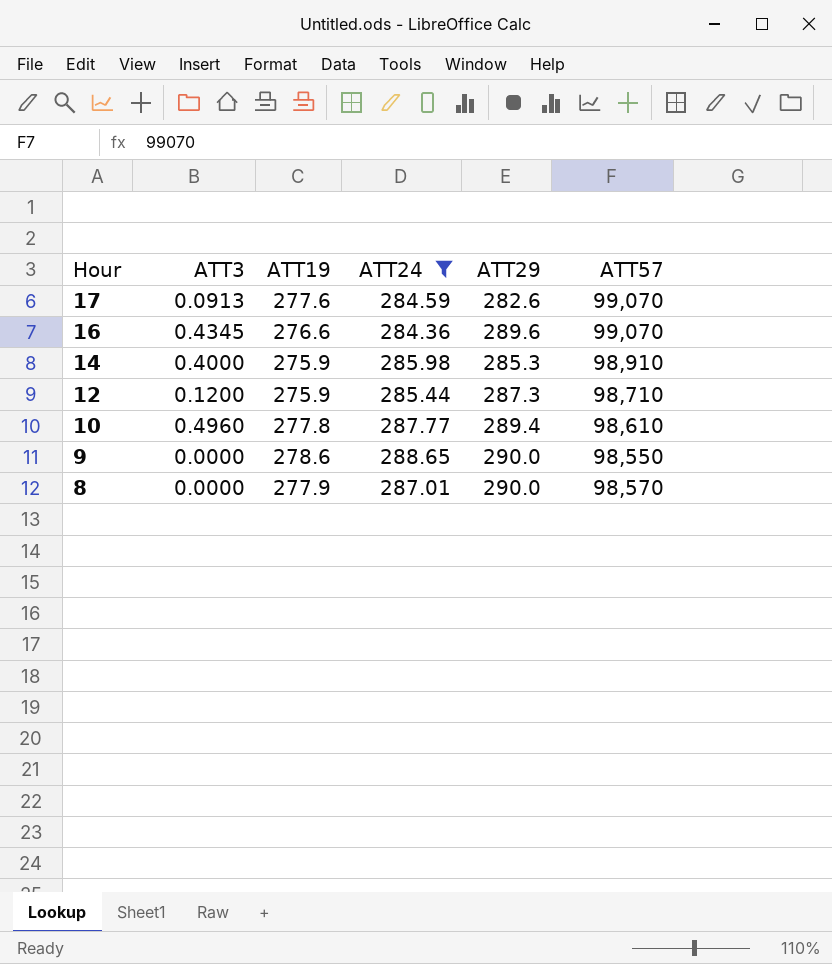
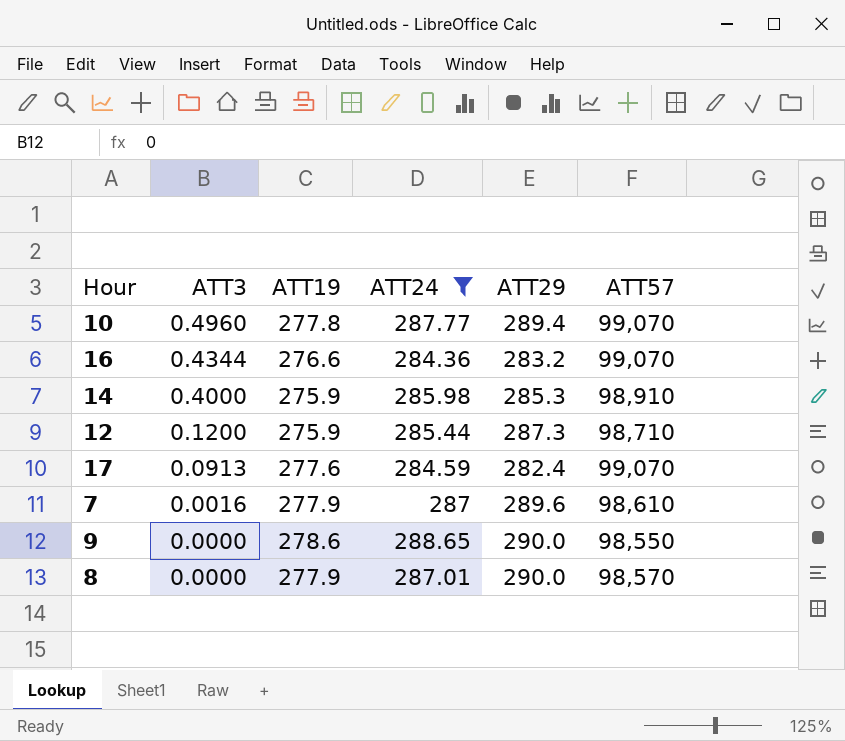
row order: Hour descending -> ATT3 descending
10 | ATT57: 98,610 -> 99,070
16 | ATT3: 0.4345 -> 0.4344
16 | ATT29: 289.6 -> 283.2
17 | ATT29: 282.6 -> 282.4
row 7: none -> 0.0016 | 277.9 | 287 | 289.6 | 98,610

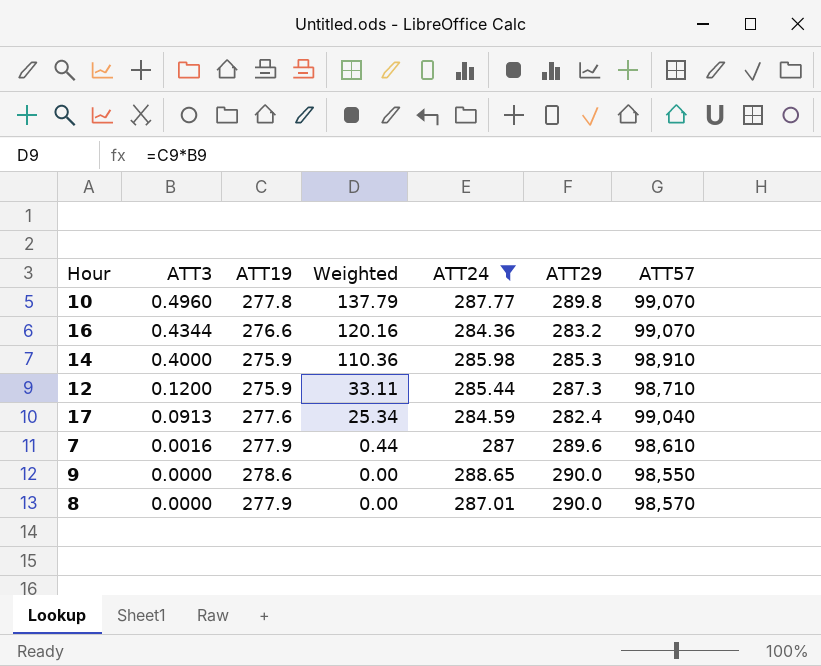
column Weighted | formula: none -> [ATT3] * [ATT19]
10 | ATT29: 289.4 -> 289.8
17 | ATT57: 99,070 -> 99,040

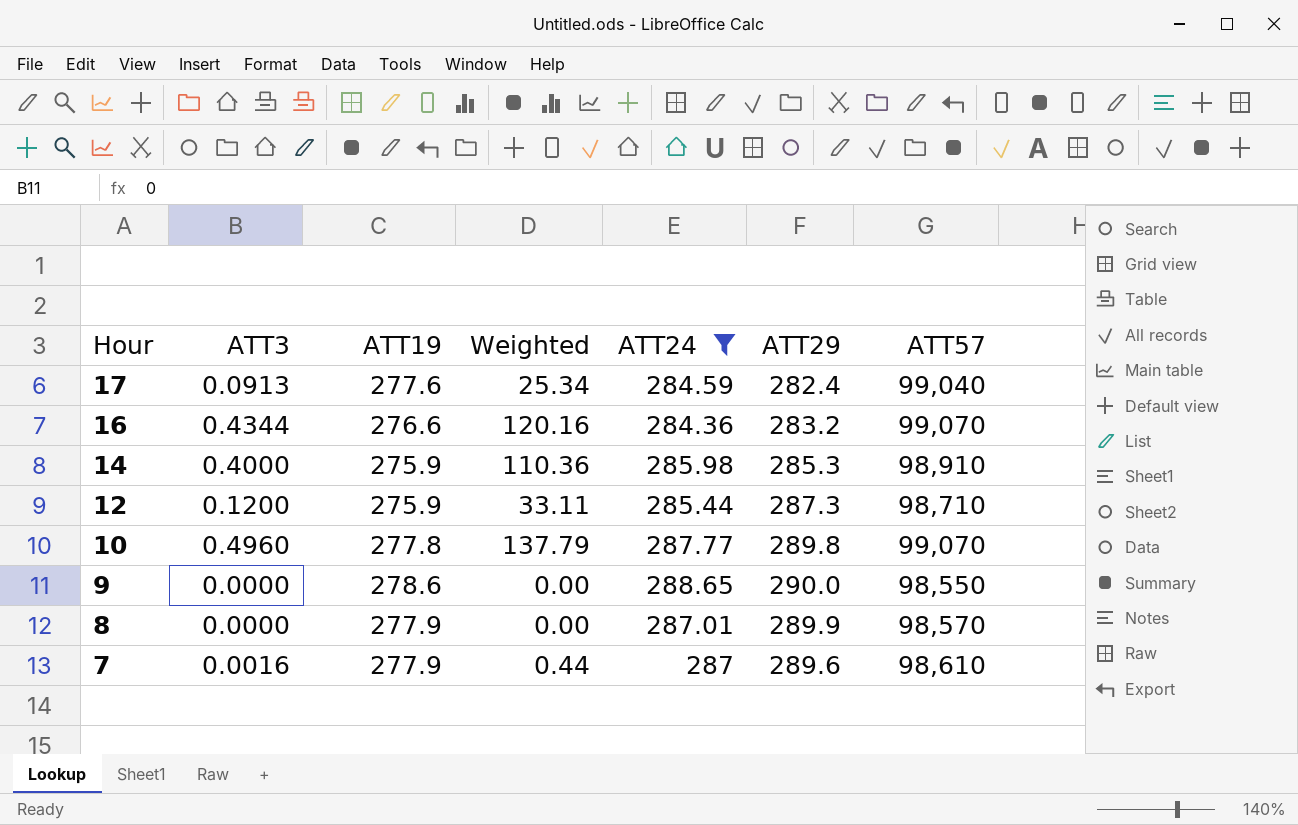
row order: ATT3 descending -> Hour descending
8 | ATT29: 290.0 -> 289.9

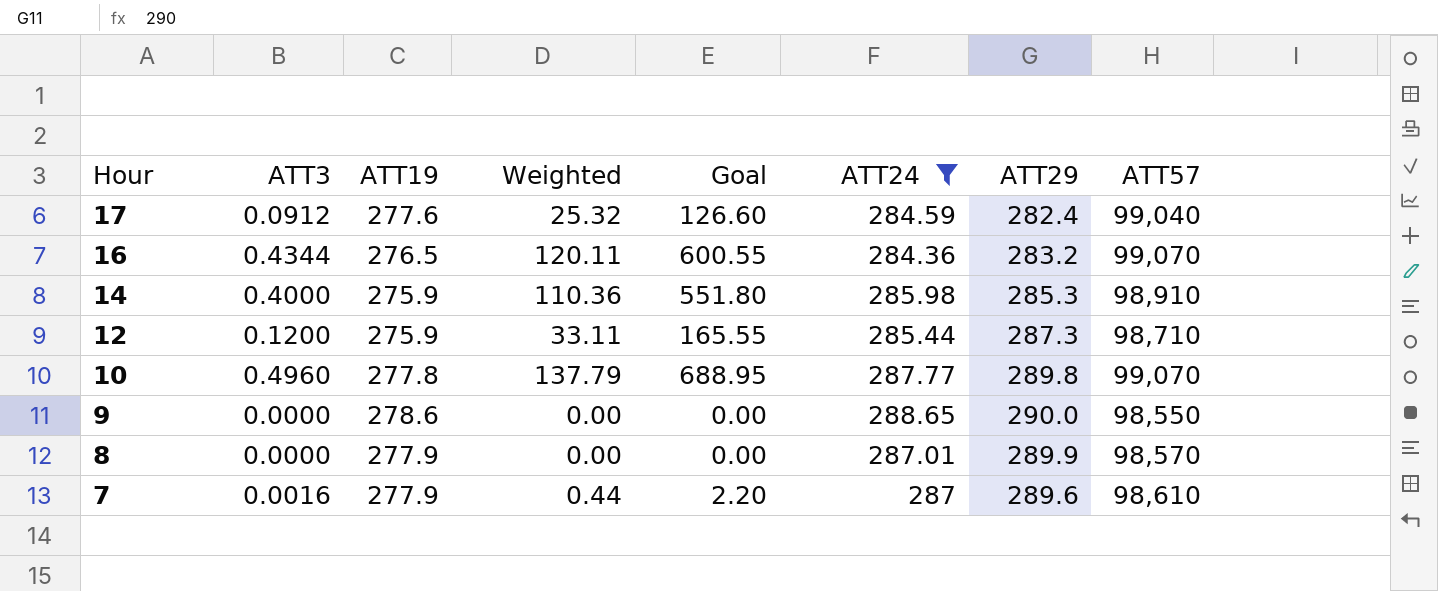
column Goal | formula: none -> [Weighted] * 5
17 | ATT3: 0.0913 -> 0.0912
17 | Weighted: 25.34 -> 25.32
16 | ATT19: 276.6 -> 276.5
16 | Weighted: 120.16 -> 120.11

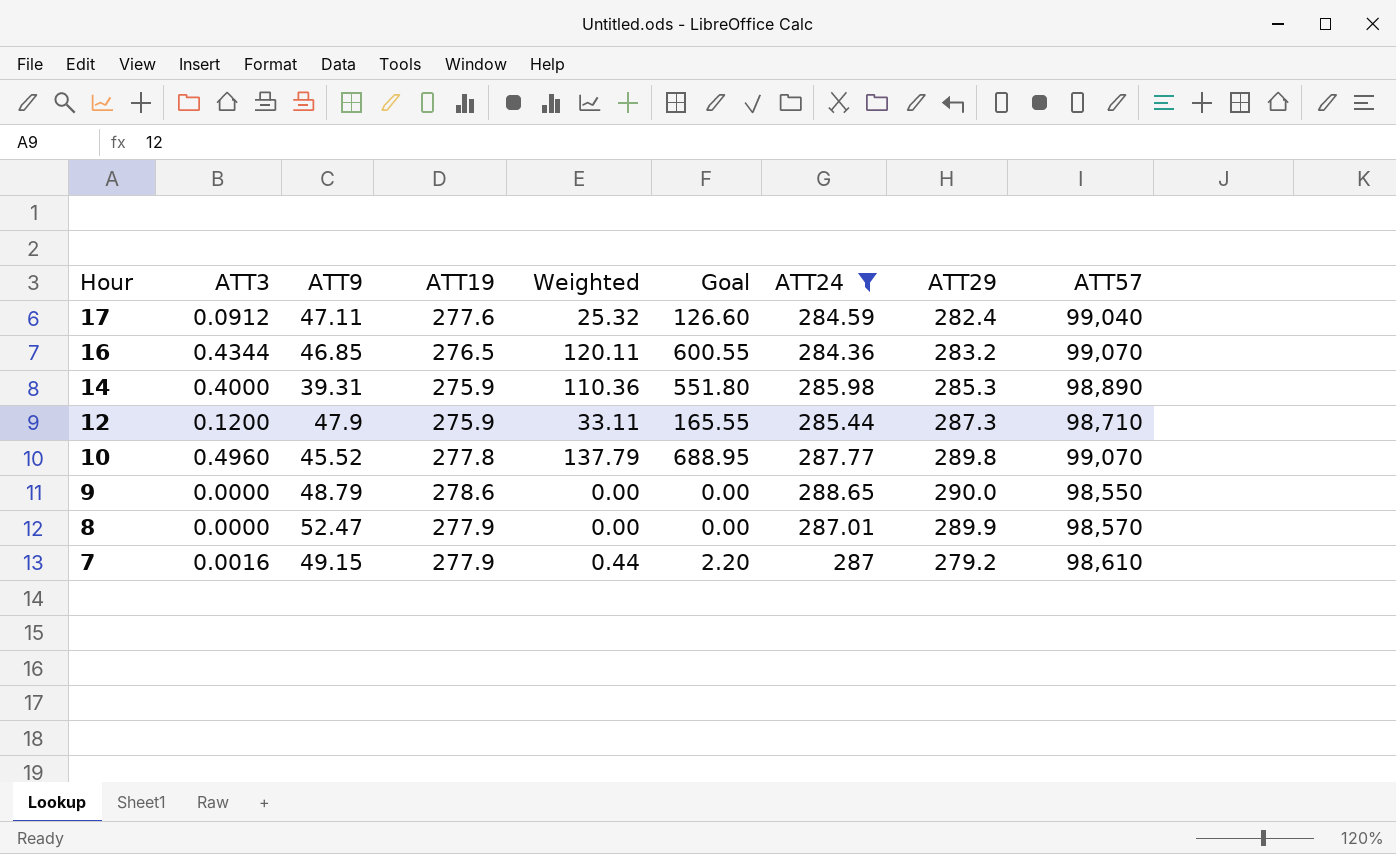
column ATT9 | position: none -> 3
14 | ATT57: 98,910 -> 98,890
7 | ATT29: 289.6 -> 279.2

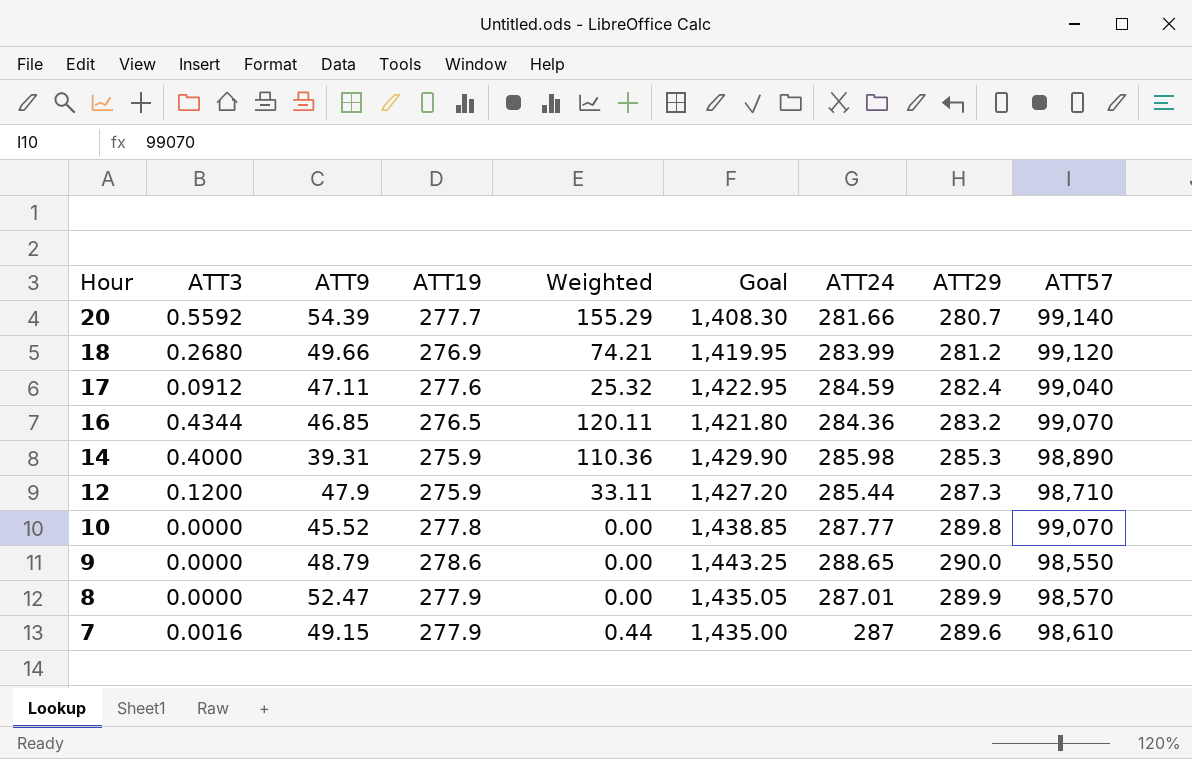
filter: ATT24 >= 284.36 -> none
column Goal | formula: [Weighted] * 5 -> [ATT24] * 5
10 | ATT3: 0.4960 -> 0.0000
10 | Weighted: 137.79 -> 0.00
7 | ATT29: 279.2 -> 289.6

